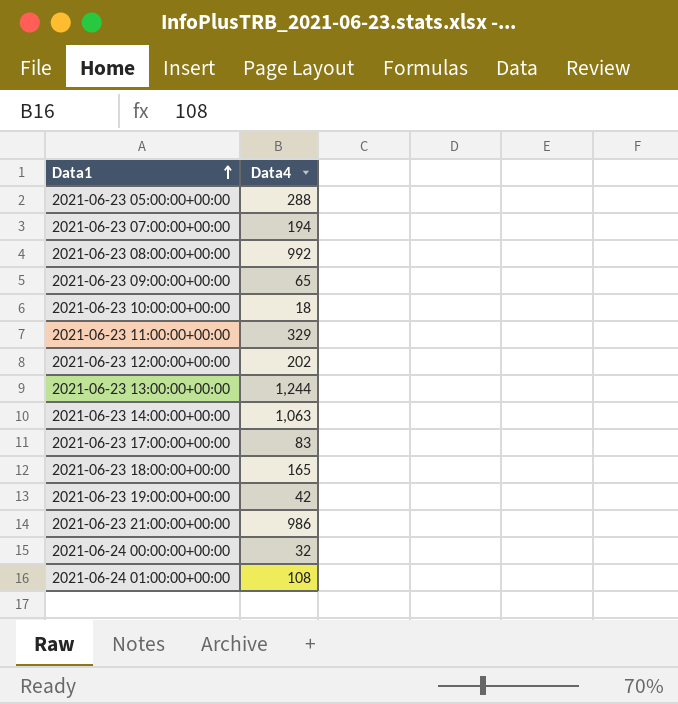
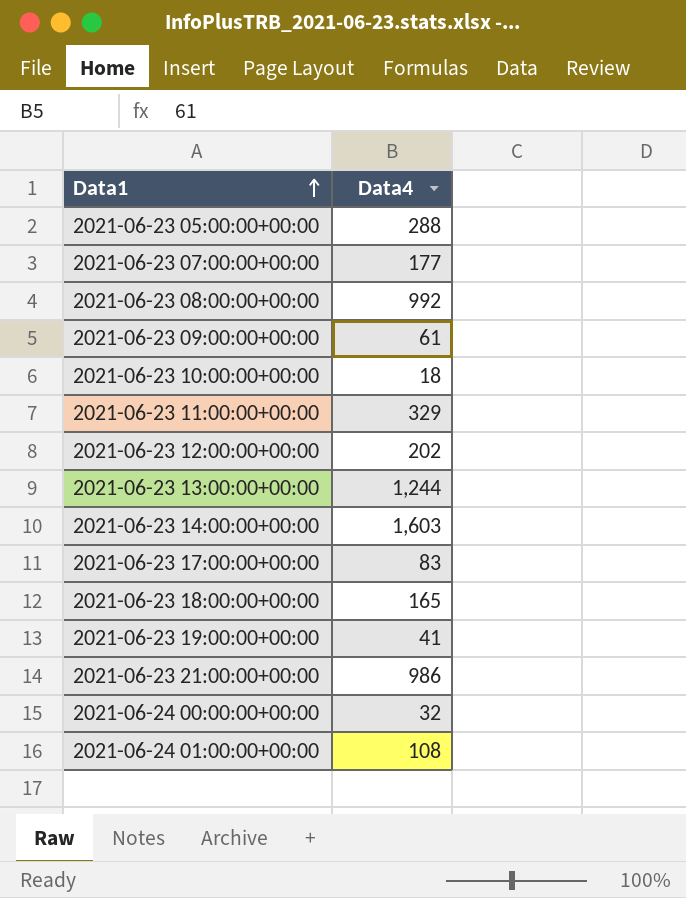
2021-06-23 07:00:00+00:00 | Data4: 194 -> 177
2021-06-23 09:00:00+00:00 | Data4: 65 -> 61
2021-06-23 14:00:00+00:00 | Data4: 1,063 -> 1,603
2021-06-23 19:00:00+00:00 | Data4: 42 -> 41

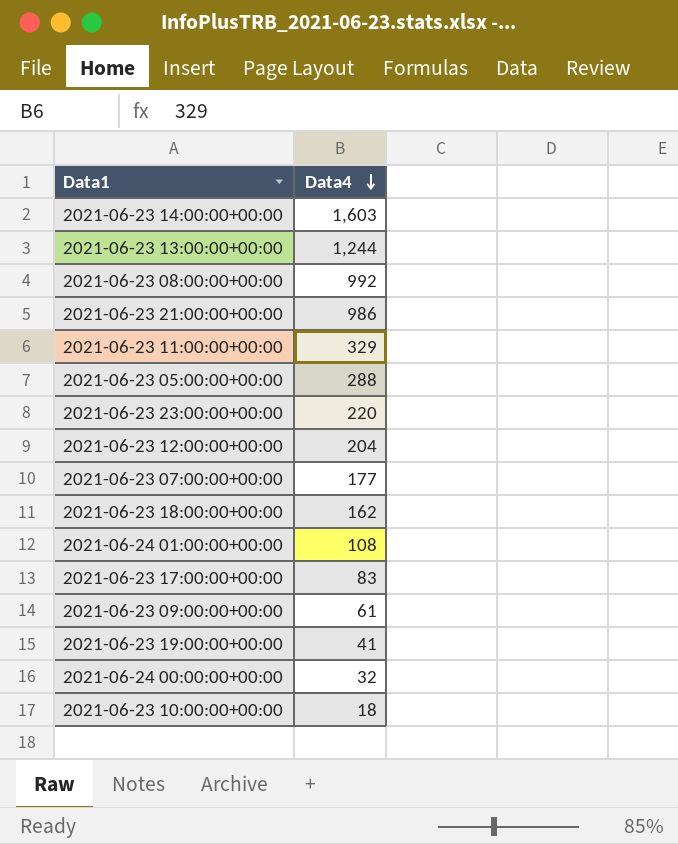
row order: Data1 ascending -> Data4 descending
row 2021-06-23 23:00:00+00:00: none -> 220
2021-06-23 12:00:00+00:00 | Data4: 202 -> 204
2021-06-23 18:00:00+00:00 | Data4: 165 -> 162

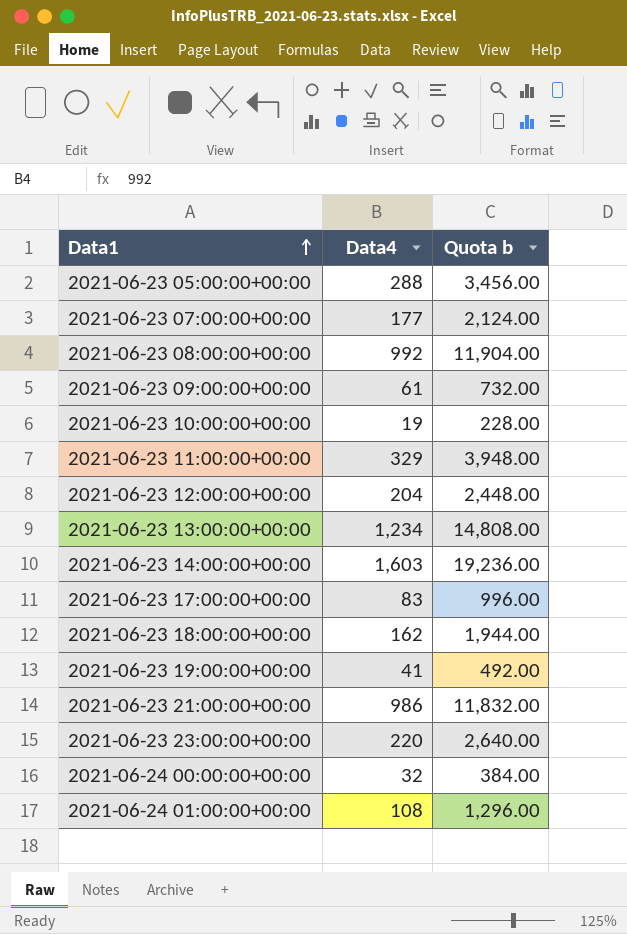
row order: Data4 descending -> Data1 ascending
column Quota b | formula: none -> [Data4] * 12
2021-06-23 10:00:00+00:00 | Data4: 18 -> 19
2021-06-23 13:00:00+00:00 | Data4: 1,244 -> 1,234

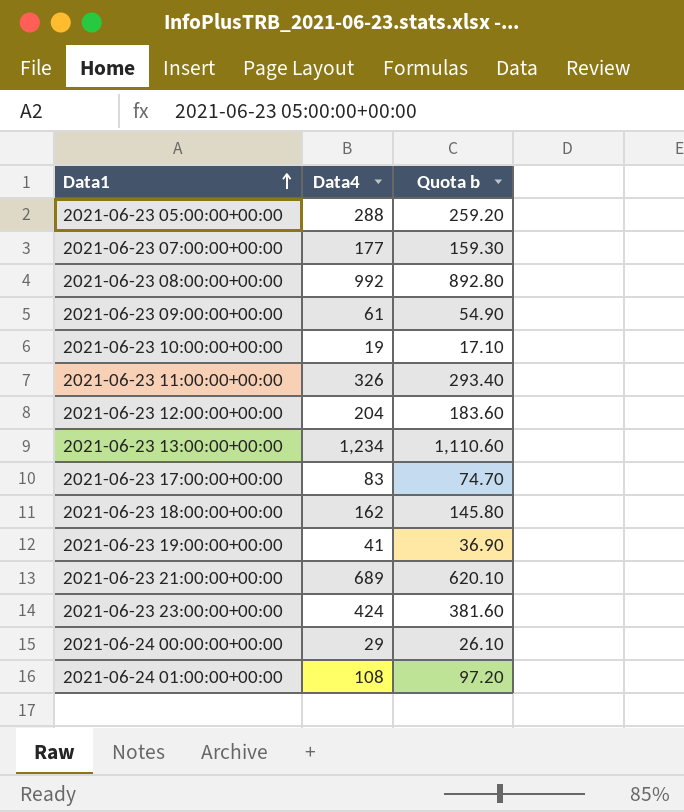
column Quota b | formula: [Data4] * 12 -> [Data4] * 0.9
row 2021-06-23 14:00:00+00:00: 1,603 | 19,236.00 -> none
2021-06-23 11:00:00+00:00 | Data4: 329 -> 326
2021-06-23 21:00:00+00:00 | Data4: 986 -> 689
2021-06-23 23:00:00+00:00 | Data4: 220 -> 424
2021-06-24 00:00:00+00:00 | Data4: 32 -> 29

